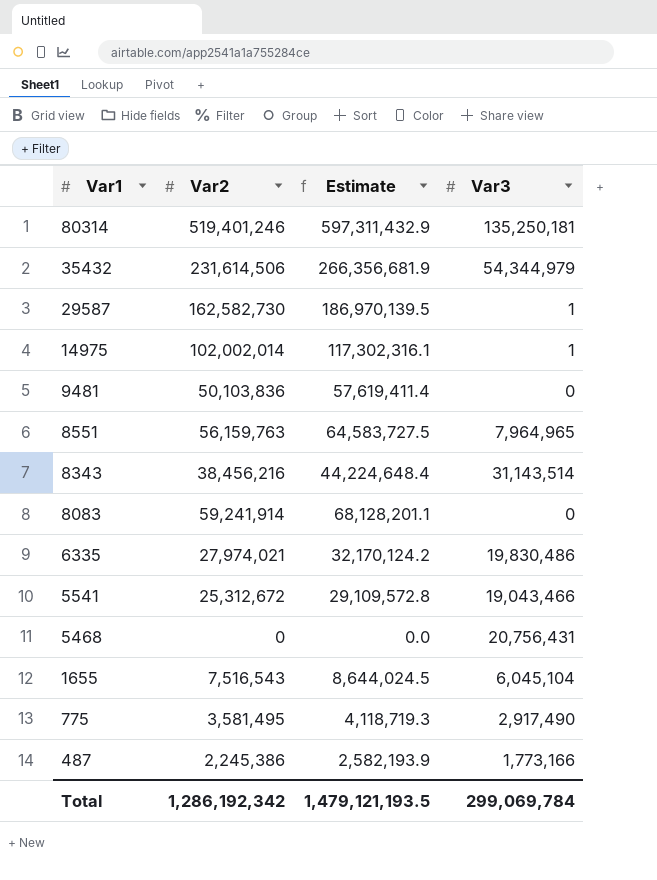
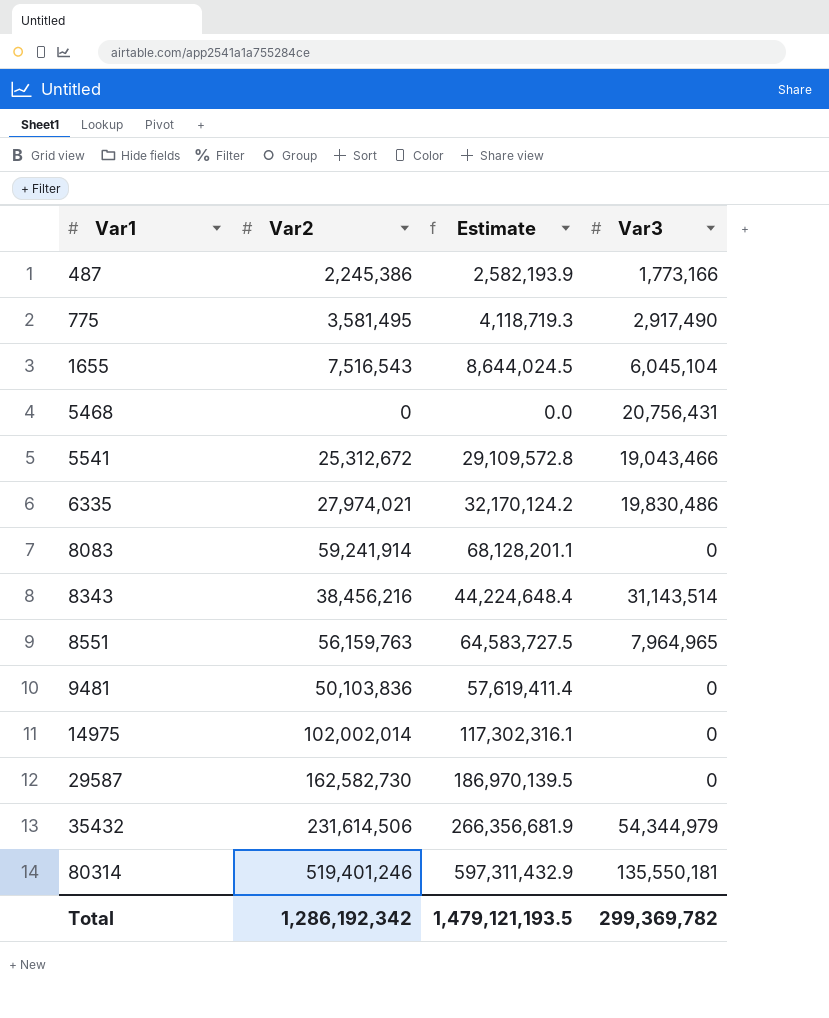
row order: Var1 descending -> Var1 ascending
14975 | Var3: 1 -> 0
29587 | Var3: 1 -> 0
80314 | Var3: 135,250,181 -> 135,550,181
Total | Var3: 299,069,784 -> 299,369,782

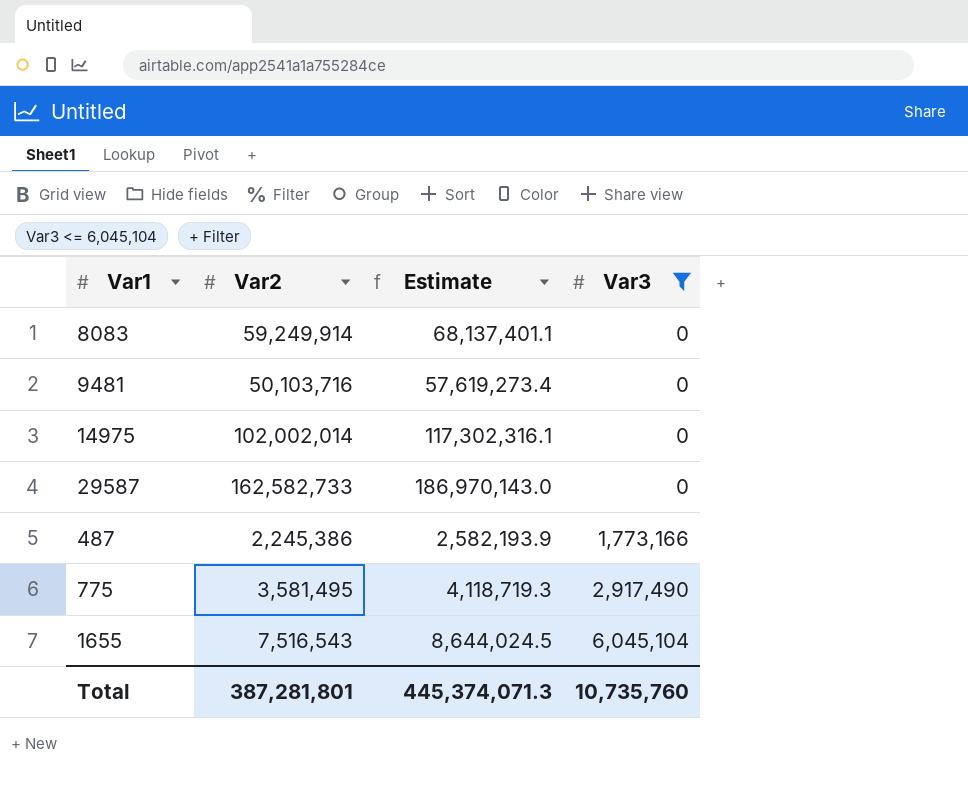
filter: none -> Var3 <= 6,045,104
row order: Var1 ascending -> Var3 ascending
8083 | Var2: 59,241,914 -> 59,249,914
8083 | Estimate: 68,128,201.1 -> 68,137,401.1
9481 | Var2: 50,103,836 -> 50,103,716
9481 | Estimate: 57,619,411.4 -> 57,619,273.4
29587 | Var2: 162,582,730 -> 162,582,733
29587 | Estimate: 186,970,139.5 -> 186,970,143.0
Total | Var2: 1,286,192,342 -> 387,281,801
Total | Estimate: 1,479,121,193.5 -> 445,374,071.3
Total | Var3: 299,369,782 -> 10,735,760

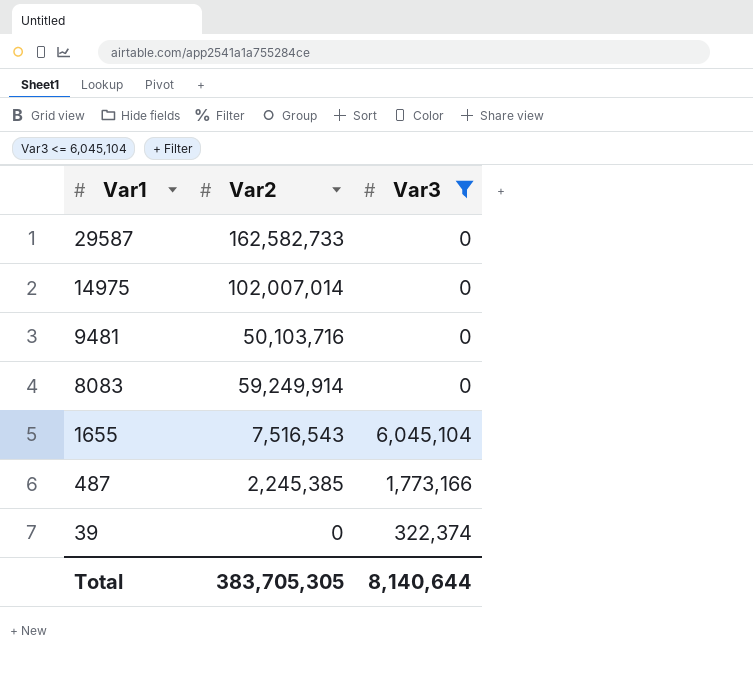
row order: Var3 ascending -> Var1 descending
column Estimate | formula: [Var2] * 1.15 -> none
row 775: 3,581,495 | 4,118,719.3 | 2,917,490 -> none
14975 | Var2: 102,002,014 -> 102,007,014
487 | Var2: 2,245,386 -> 2,245,385
row 39: none -> 0 | 322,374
Total | Var2: 387,281,801 -> 383,705,305
Total | Var3: 10,735,760 -> 8,140,644

